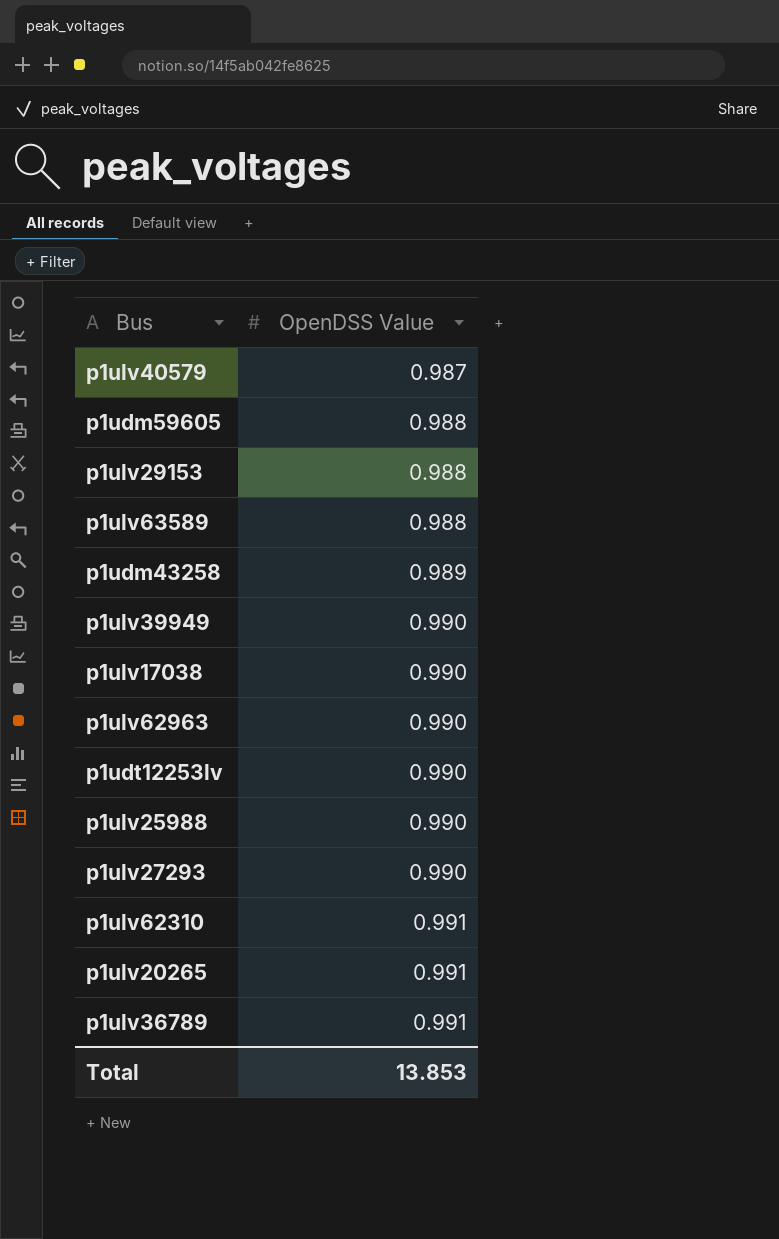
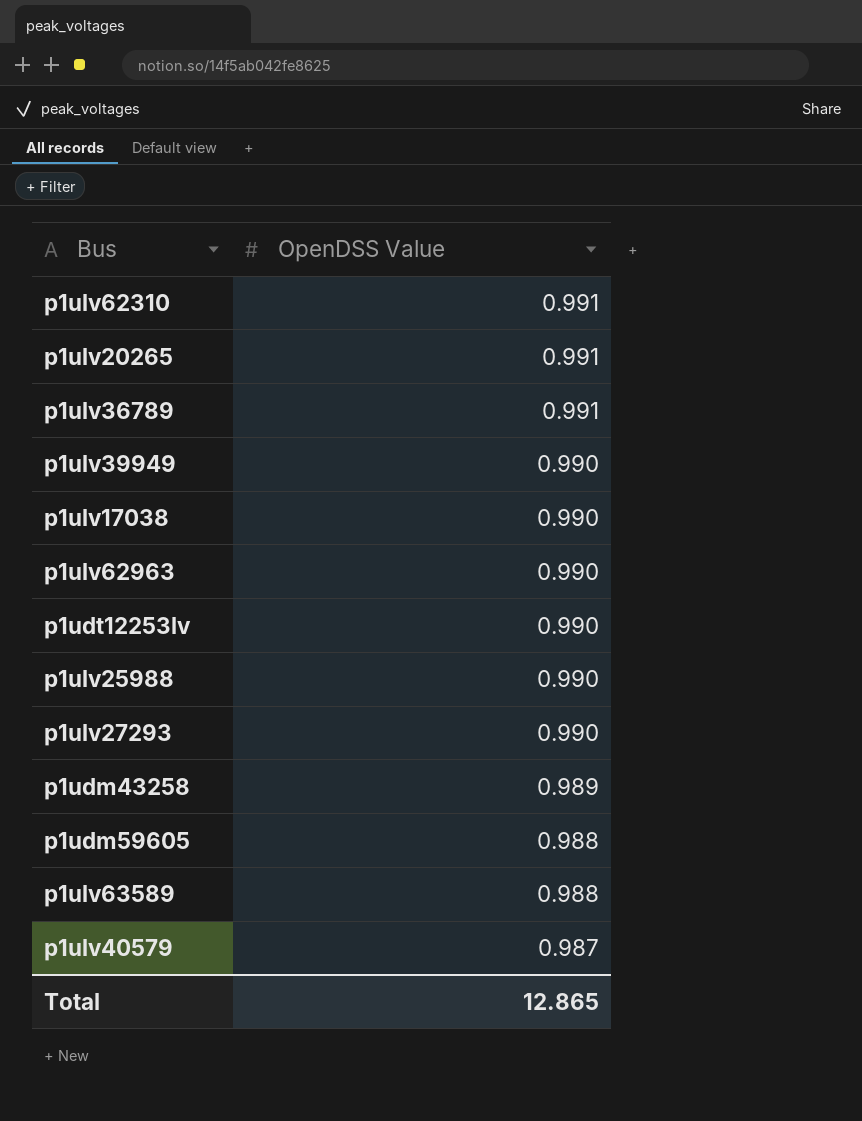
row order: OpenDSS Value ascending -> OpenDSS Value descending
row p1ulv29153: 0.988 -> none
Total | OpenDSS Value: 13.853 -> 12.865

